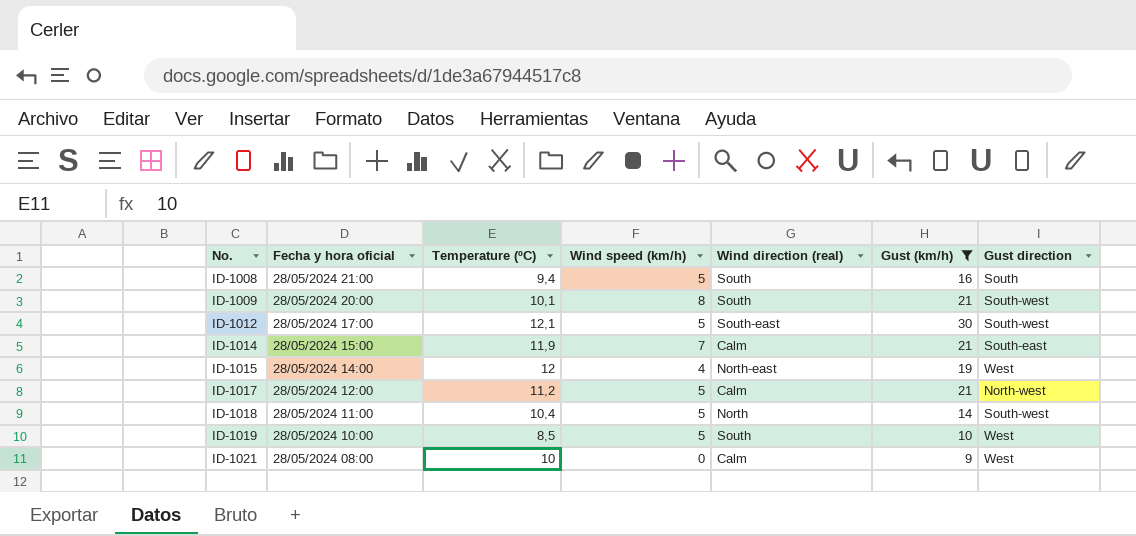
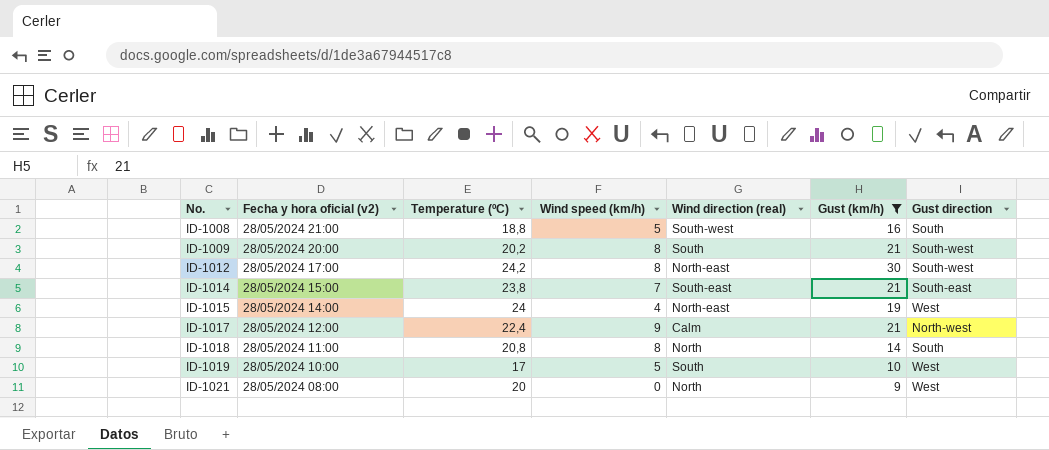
column name: Fecha y hora oficial -> Fecha y hora oficial (v2)
ID-1008 | Temperature (ºC): 9,4 -> 18,8
ID-1008 | Wind direction (real): South -> South-west
ID-1009 | Temperature (ºC): 10,1 -> 20,2
ID-1012 | Temperature (ºC): 12,1 -> 24,2
ID-1012 | Wind speed (km/h): 5 -> 8
ID-1012 | Wind direction (real): South-east -> North-east
ID-1014 | Temperature (ºC): 11,9 -> 23,8
ID-1014 | Wind direction (real): Calm -> South-east
ID-1015 | Temperature (ºC): 12 -> 24
ID-1017 | Temperature (ºC): 11,2 -> 22,4
ID-1017 | Wind speed (km/h): 5 -> 9
ID-1018 | Temperature (ºC): 10,4 -> 20,8
ID-1018 | Wind speed (km/h): 5 -> 8
ID-1018 | Gust direction: South-west -> South
ID-1019 | Temperature (ºC): 8,5 -> 17
ID-1021 | Temperature (ºC): 10 -> 20
ID-1021 | Wind direction (real): Calm -> North

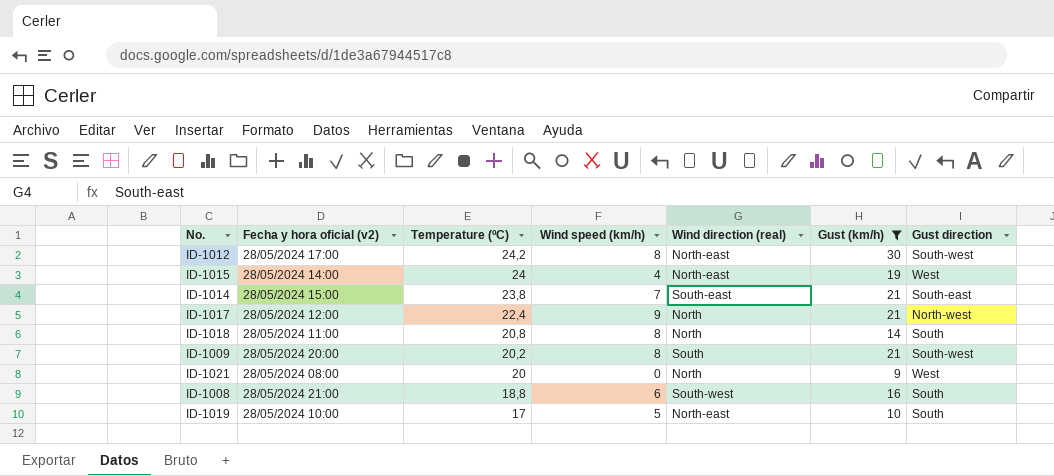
row order: No. ascending -> Temperature (ºC) descending
ID-1017 | Wind direction (real): Calm -> North
ID-1008 | Wind speed (km/h): 5 -> 6
ID-1019 | Wind direction (real): South -> North-east
ID-1019 | Gust direction: West -> South

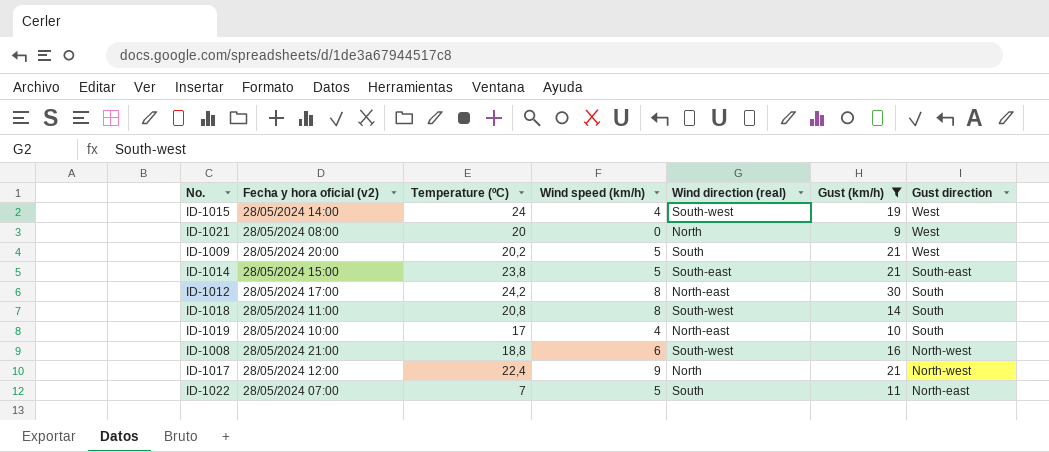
row order: Temperature (ºC) descending -> Gust direction descending
ID-1015 | Wind direction (real): North-east -> South-west
ID-1009 | Wind speed (km/h): 8 -> 5
ID-1009 | Gust direction: South-west -> West
ID-1014 | Wind speed (km/h): 7 -> 5
ID-1012 | Gust direction: South-west -> South
ID-1018 | Wind direction (real): North -> South-west
ID-1019 | Wind speed (km/h): 5 -> 4
ID-1008 | Gust direction: South -> North-west
row ID-1022: none -> 28/05/2024 07:00 | 7 | 5 | South | 11 | North-east

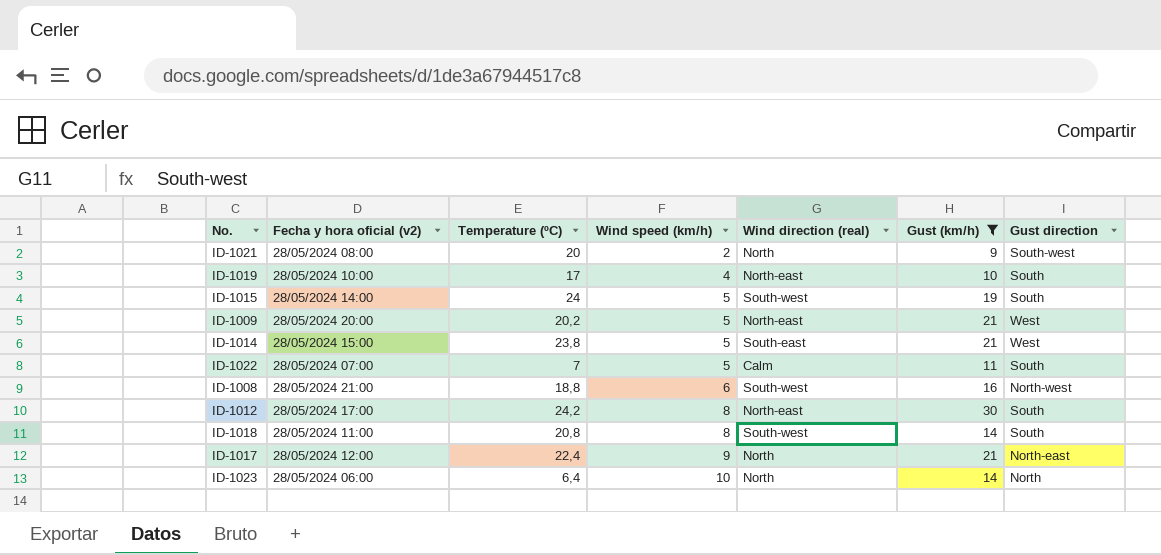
row order: Gust direction descending -> Wind speed (km/h) ascending
ID-1021 | Wind speed (km/h): 0 -> 2
ID-1021 | Gust direction: West -> South-west
ID-1015 | Wind speed (km/h): 4 -> 5
ID-1015 | Gust direction: West -> South
ID-1009 | Wind direction (real): South -> North-east
ID-1014 | Gust direction: South-east -> West
ID-1022 | Wind direction (real): South -> Calm
ID-1022 | Gust direction: North-east -> South
ID-1017 | Gust direction: North-west -> North-east
row ID-1023: none -> 28/05/2024 06:00 | 6,4 | 10 | North | 14 | North

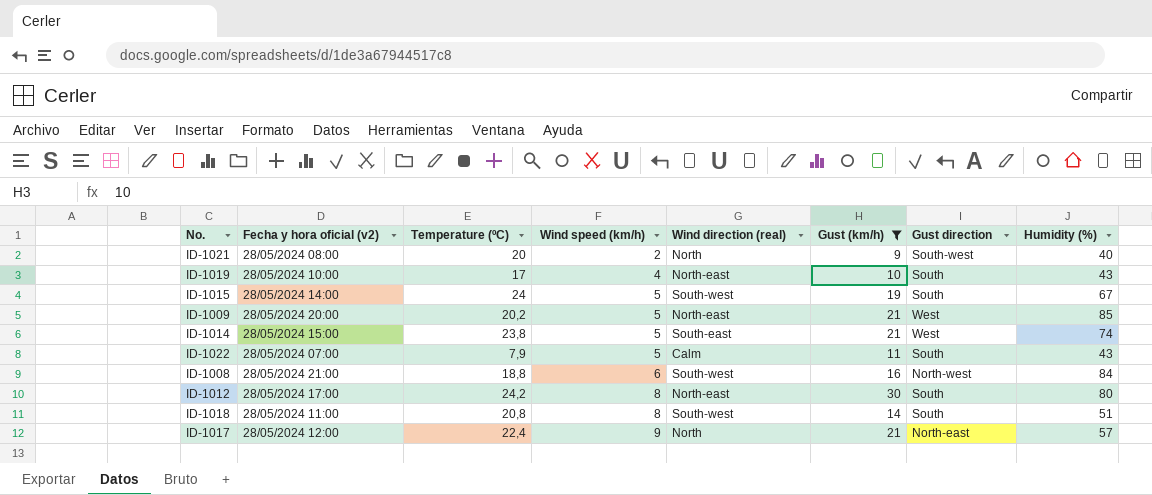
column Humidity (%) | position: none -> 8
row ID-1023: 28/05/2024 06:00 | 6,4 | 10 | North | 14 | North -> none
ID-1022 | Temperature (ºC): 7 -> 7,9

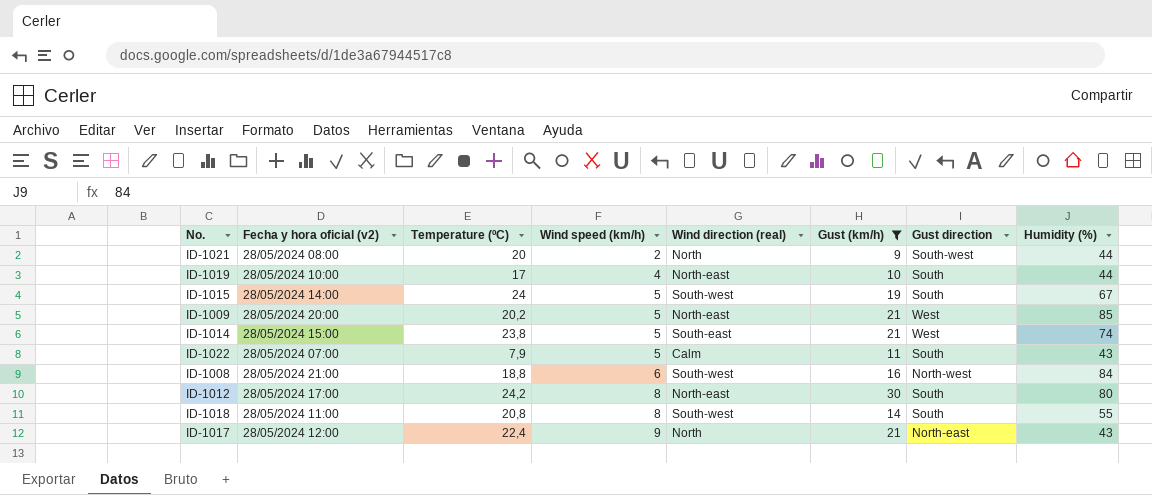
ID-1021 | Humidity (%): 40 -> 44
ID-1019 | Humidity (%): 43 -> 44
ID-1018 | Humidity (%): 51 -> 55
ID-1017 | Humidity (%): 57 -> 43

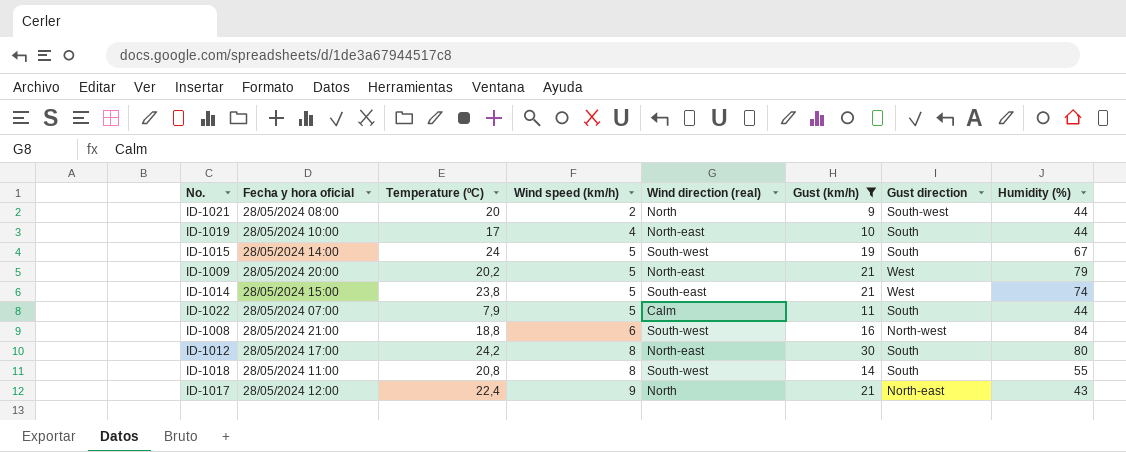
column name: Fecha y hora oficial (v2) -> Fecha y hora oficial
ID-1009 | Humidity (%): 85 -> 79
ID-1022 | Humidity (%): 43 -> 44

